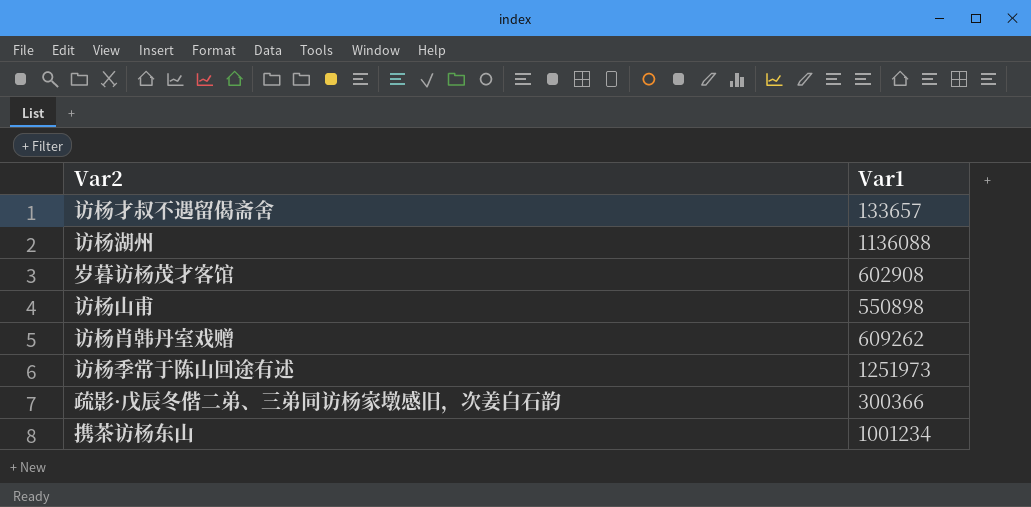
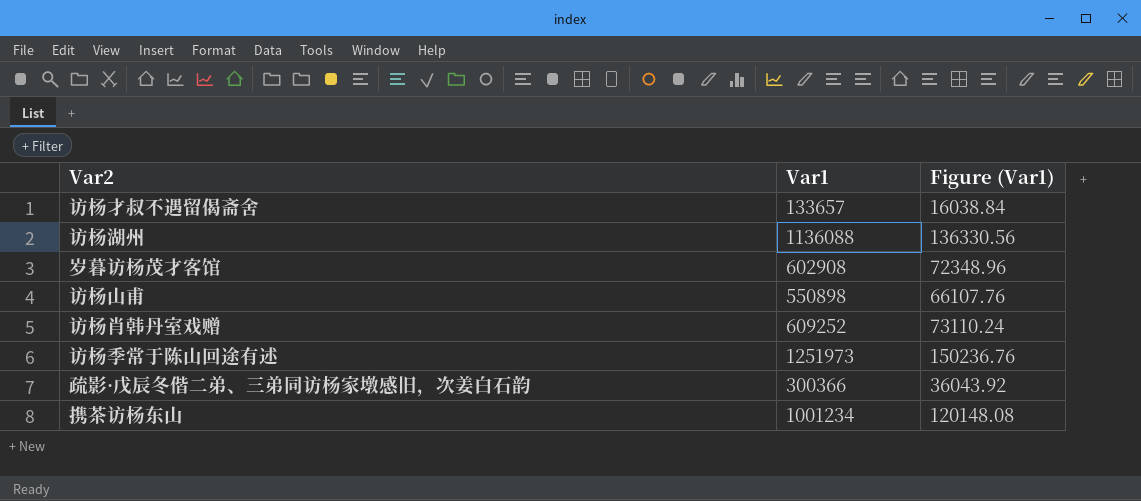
column Figure (Var1) | formula: none -> [Var1] * 0.12
访杨肖韩丹室戏赠 | Var1: 609262 -> 609252

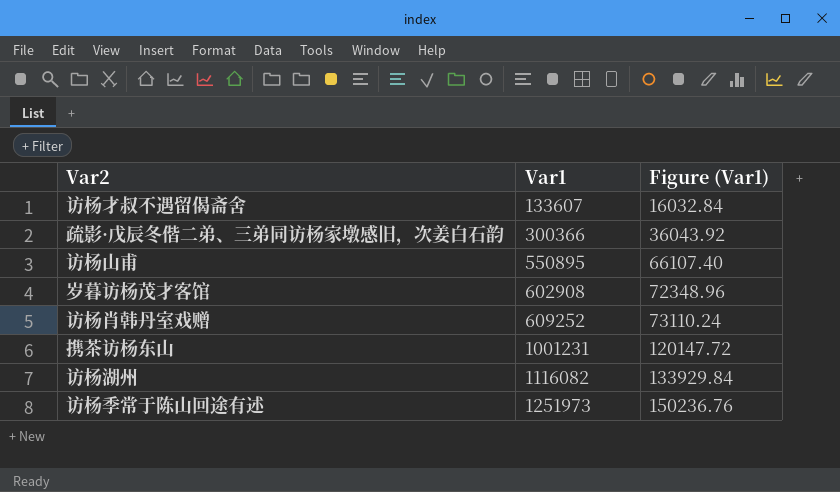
row order: none -> Var1 ascending
访杨才叔不遇留偈斋舍 | Var1: 133657 -> 133607
访杨才叔不遇留偈斋舍 | Figure (Var1): 16038.84 -> 16032.84
访杨山甫 | Var1: 550898 -> 550895
访杨山甫 | Figure (Var1): 66107.76 -> 66107.40
携茶访杨东山 | Var1: 1001234 -> 1001231
携茶访杨东山 | Figure (Var1): 120148.08 -> 120147.72
访杨湖州 | Var1: 1136088 -> 1116082
访杨湖州 | Figure (Var1): 136330.56 -> 133929.84

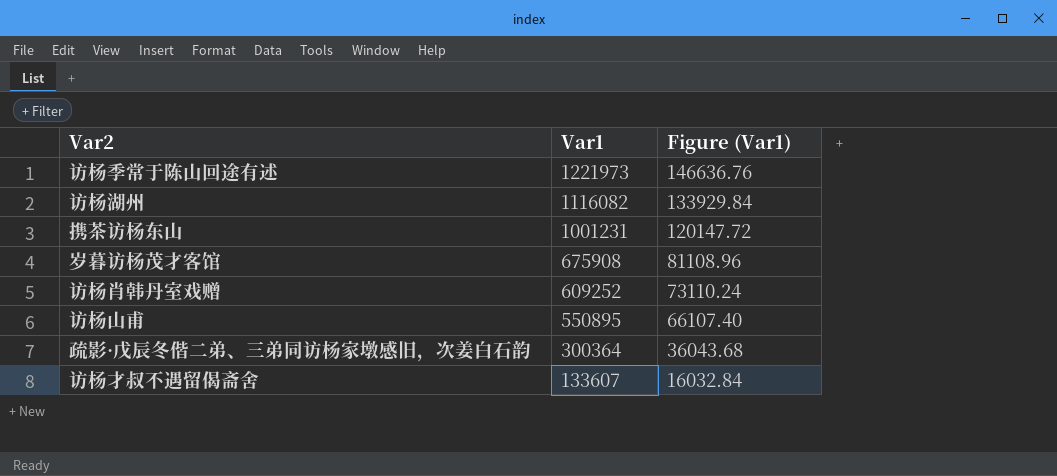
row order: Var1 ascending -> Var1 descending
访杨季常于陈山回途有述 | Var1: 1251973 -> 1221973
访杨季常于陈山回途有述 | Figure (Var1): 150236.76 -> 146636.76
岁暮访杨茂才客馆 | Var1: 602908 -> 675908
岁暮访杨茂才客馆 | Figure (Var1): 72348.96 -> 81108.96
疏影·戊辰冬偕二弟、三弟同访杨家墩感旧，次姜白石韵 | Var1: 300366 -> 300364
疏影·戊辰冬偕二弟、三弟同访杨家墩感旧，次姜白石韵 | Figure (Var1): 36043.92 -> 36043.68

